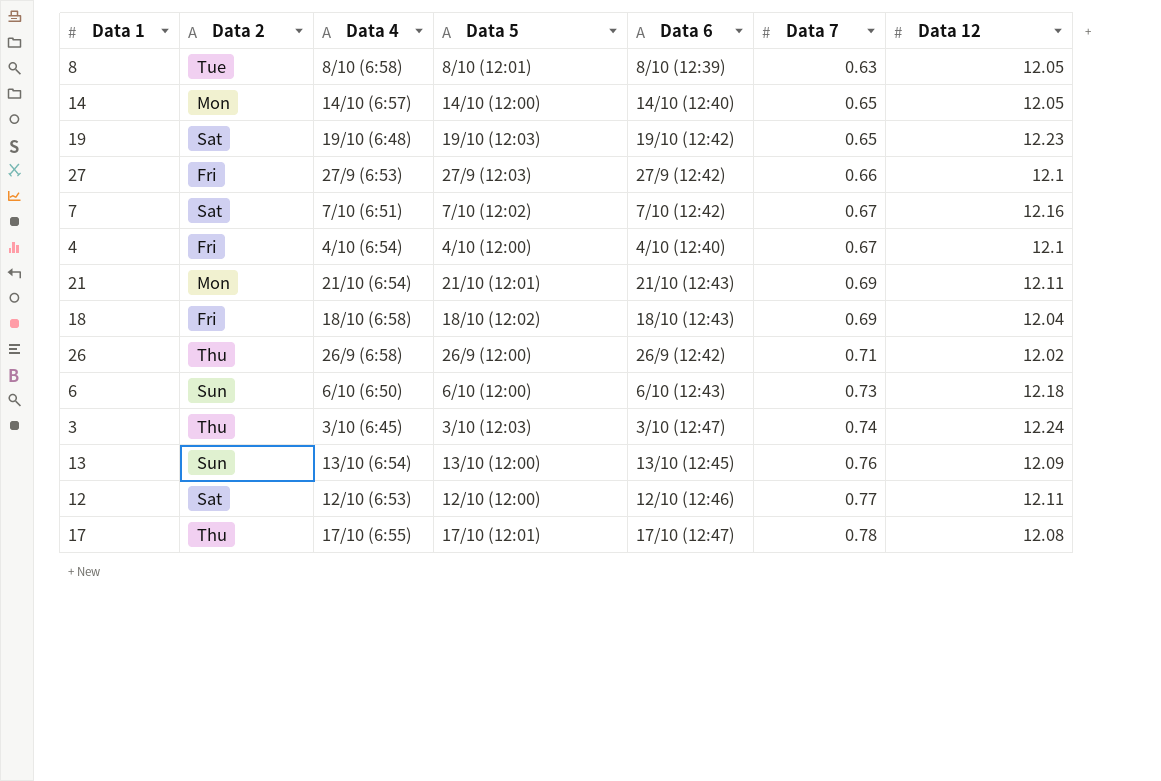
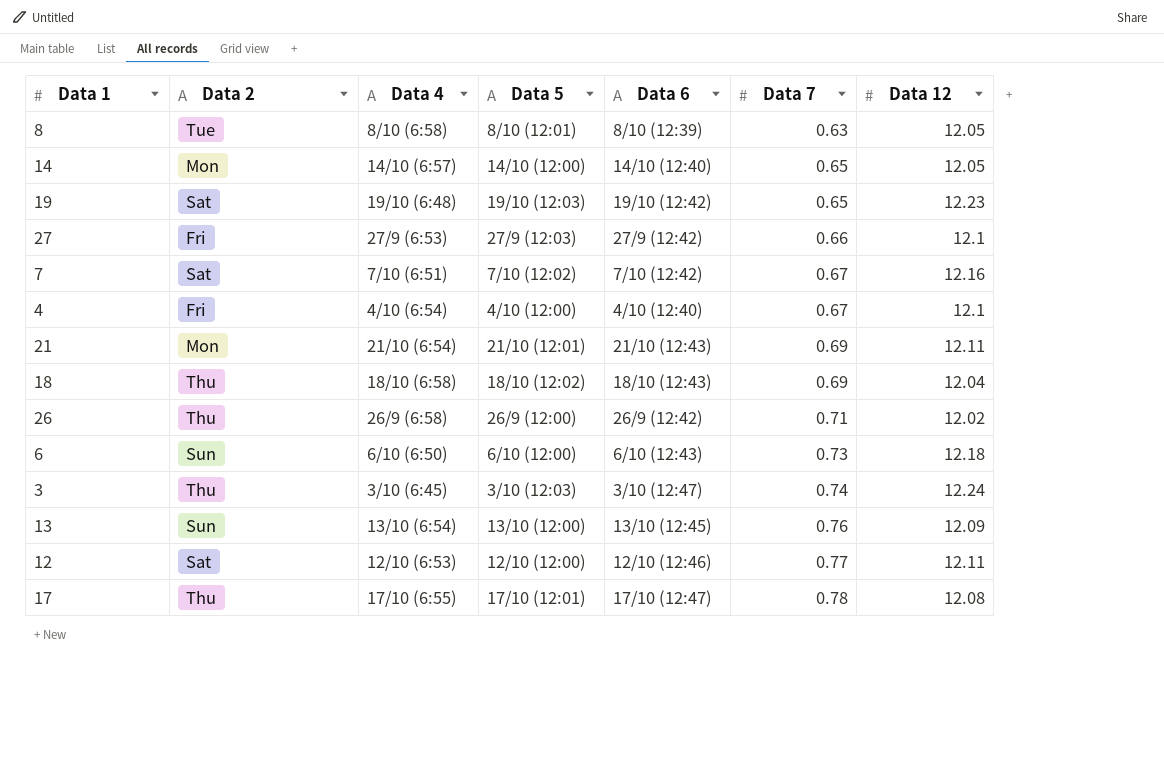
18 | Data 2: Fri -> Thu

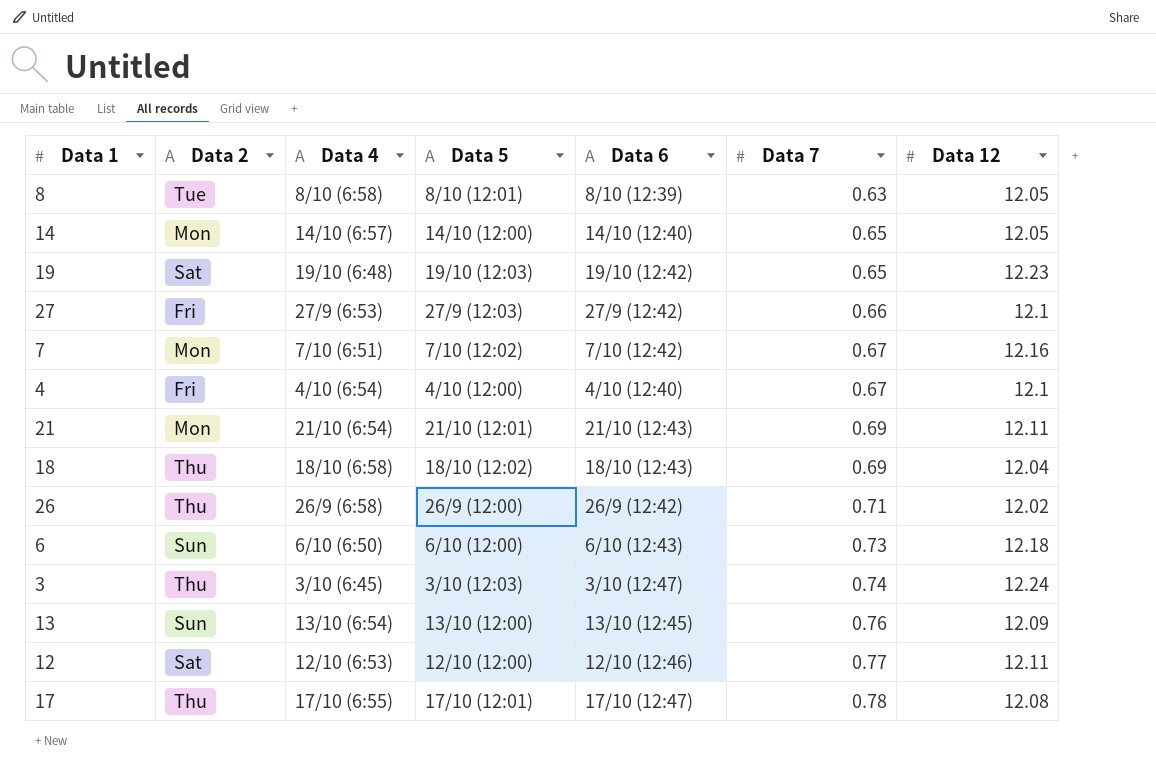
7 | Data 2: Sat -> Mon

